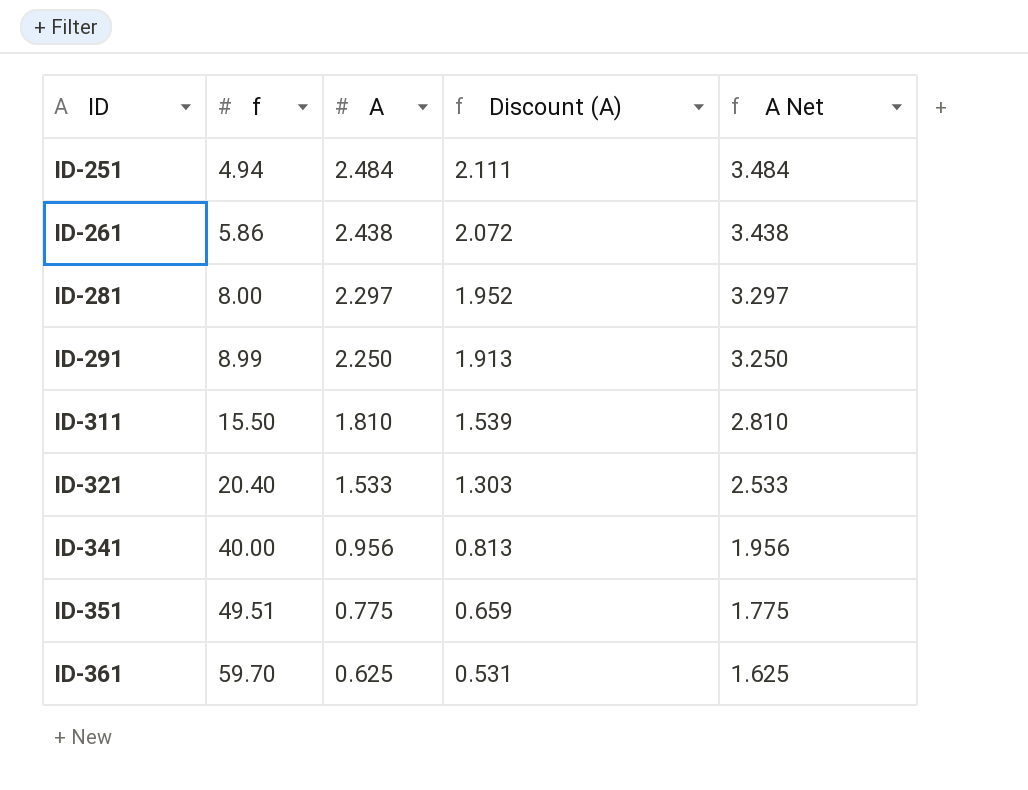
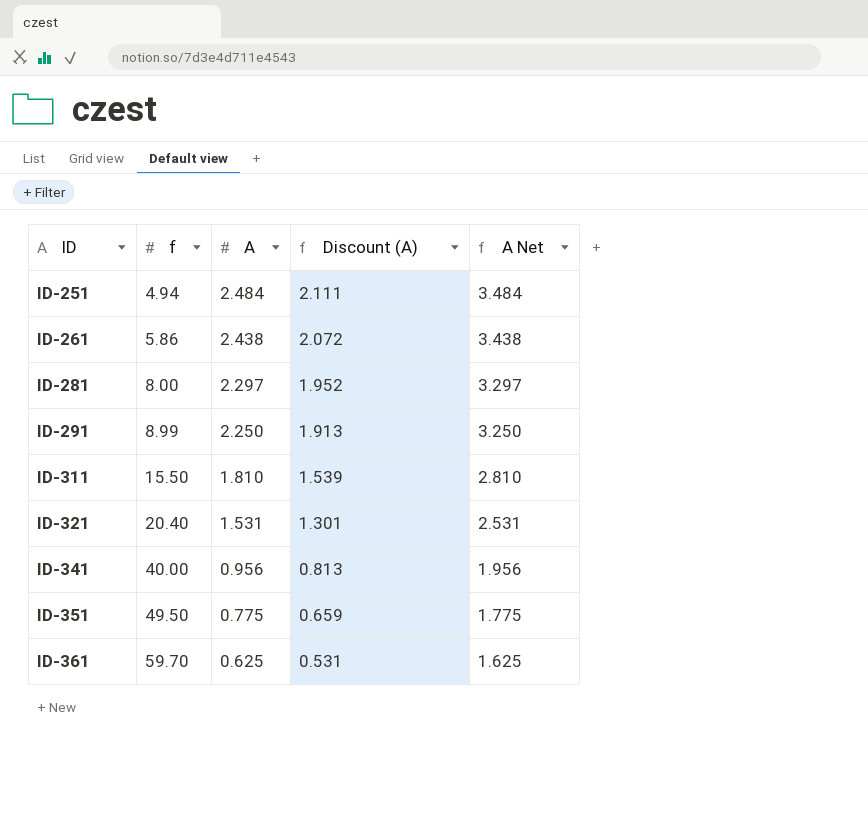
ID-321 | A: 1.533 -> 1.531
ID-321 | Discount (A): 1.303 -> 1.301
ID-321 | A Net: 2.533 -> 2.531
ID-351 | f: 49.51 -> 49.50

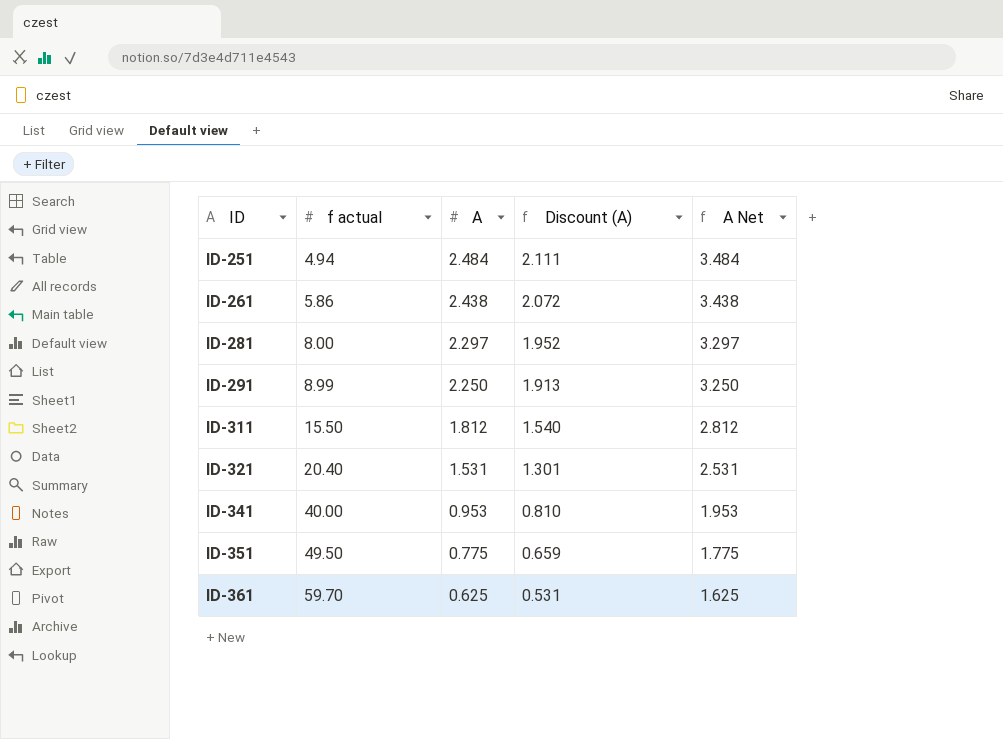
column name: f -> f actual
ID-311 | A: 1.810 -> 1.812
ID-311 | Discount (A): 1.539 -> 1.540
ID-311 | A Net: 2.810 -> 2.812
ID-341 | A: 0.956 -> 0.953
ID-341 | Discount (A): 0.813 -> 0.810
ID-341 | A Net: 1.956 -> 1.953

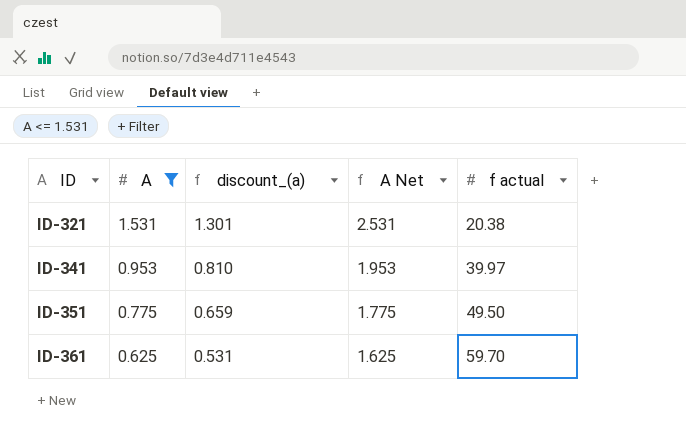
filter: none -> A <= 1.531
column name: Discount (A) -> discount_(a)
column f actual | position: 2 -> 5
ID-321 | f actual: 20.40 -> 20.38
ID-341 | f actual: 40.00 -> 39.97

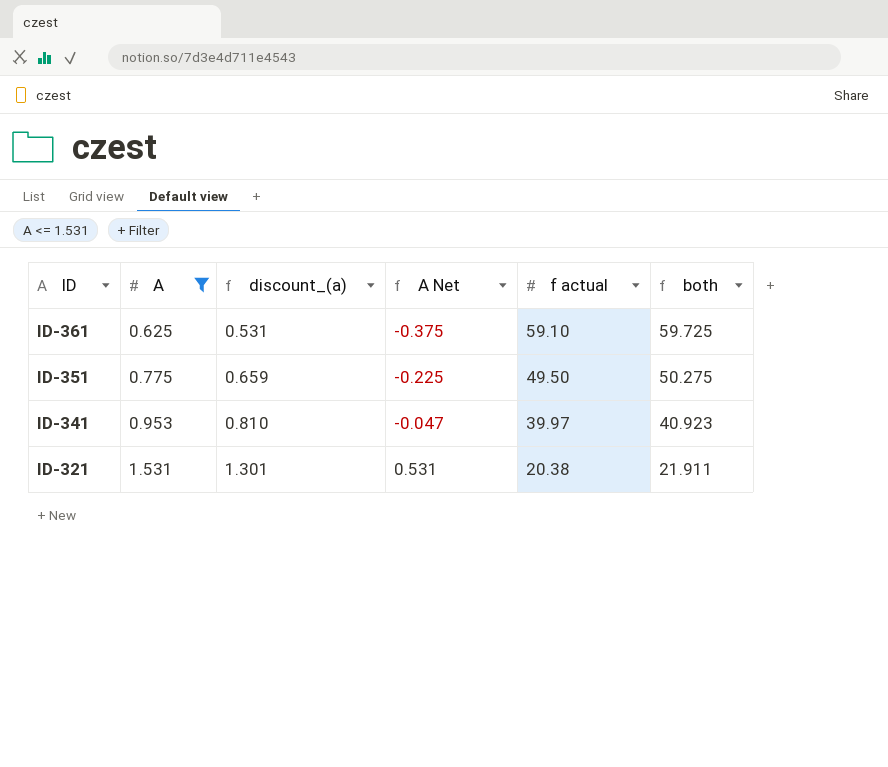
row order: ID ascending -> ID descending
column A Net | formula: [A] + 1 -> [A] - 1
column both | formula: none -> [A] + [f actual]
ID-361 | f actual: 59.70 -> 59.10

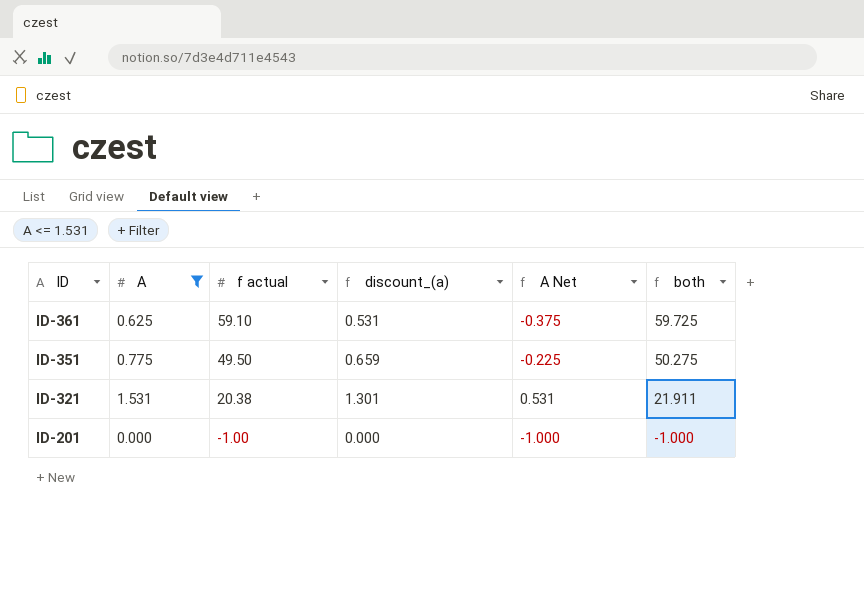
column f actual | position: 5 -> 3
row ID-341: 0.953 | 0.810 | -0.047 | 39.97 | 40.923 -> none
row ID-201: none -> 0.000 | -1.00 | 0.000 | -1.000 | -1.000

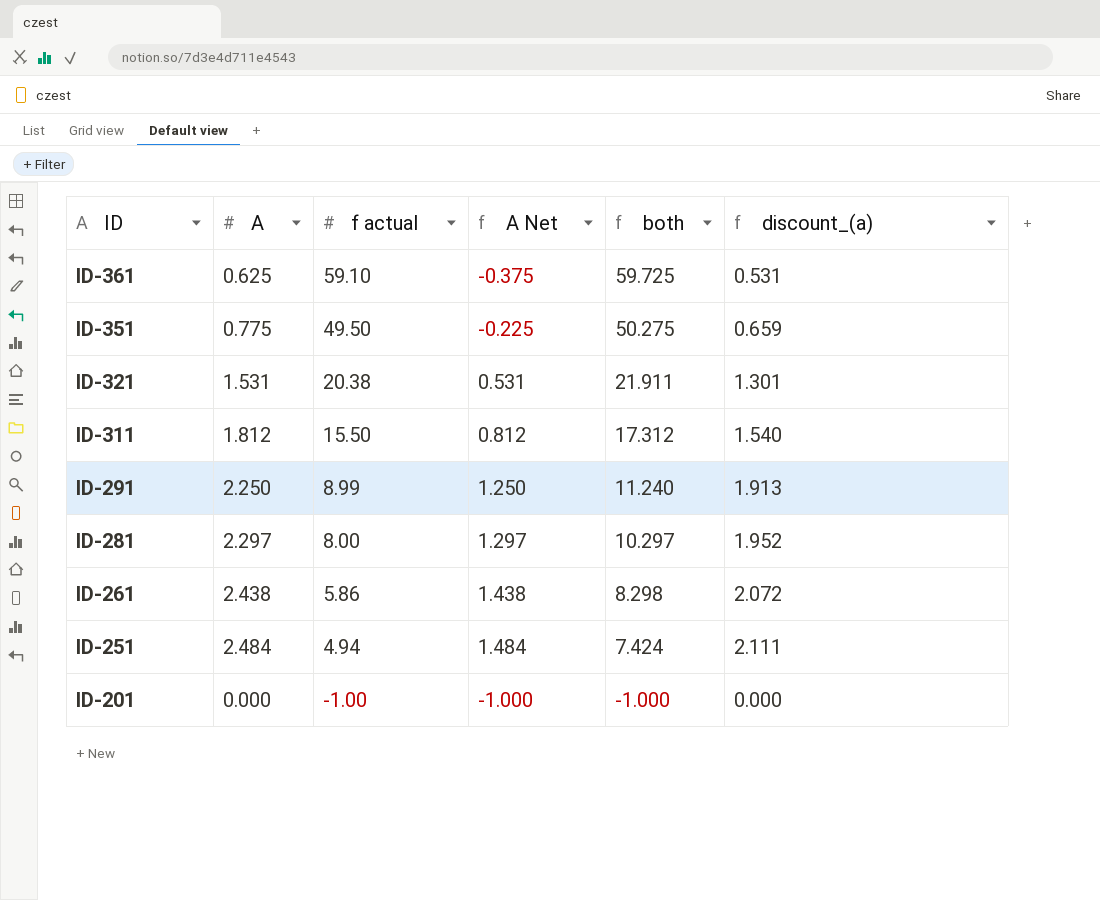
filter: A <= 1.531 -> none
column discount_(a) | position: 4 -> 6

